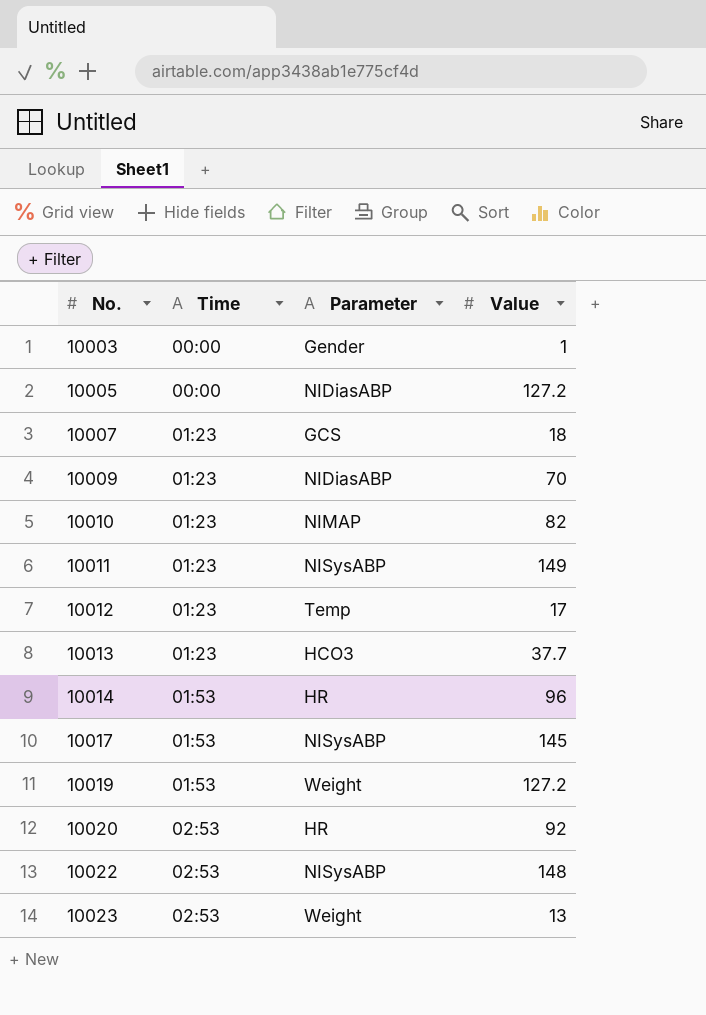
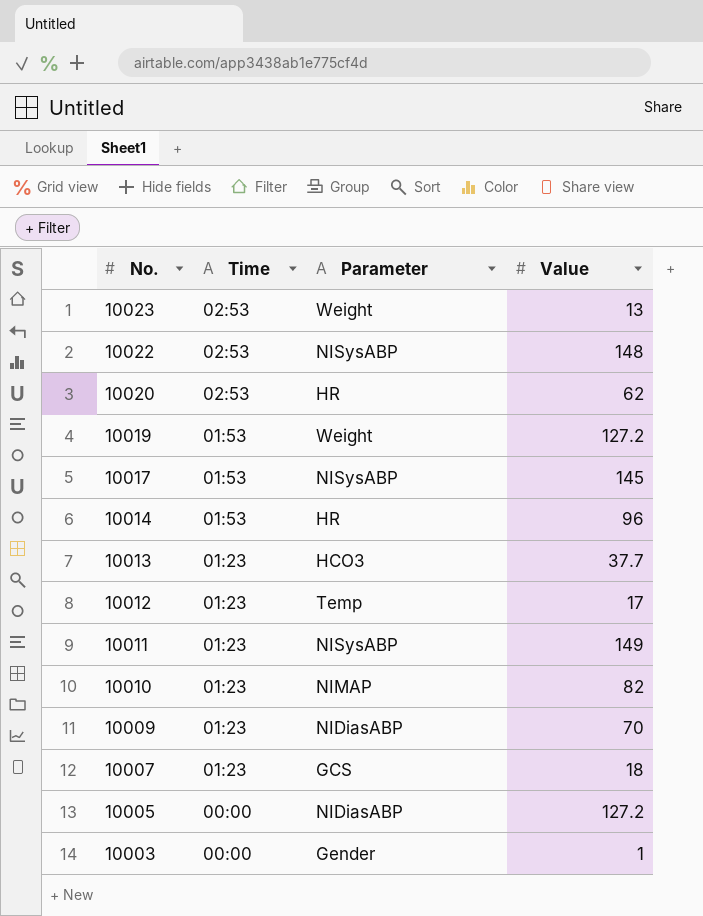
row order: No. ascending -> No. descending
10020 | Value: 92 -> 62

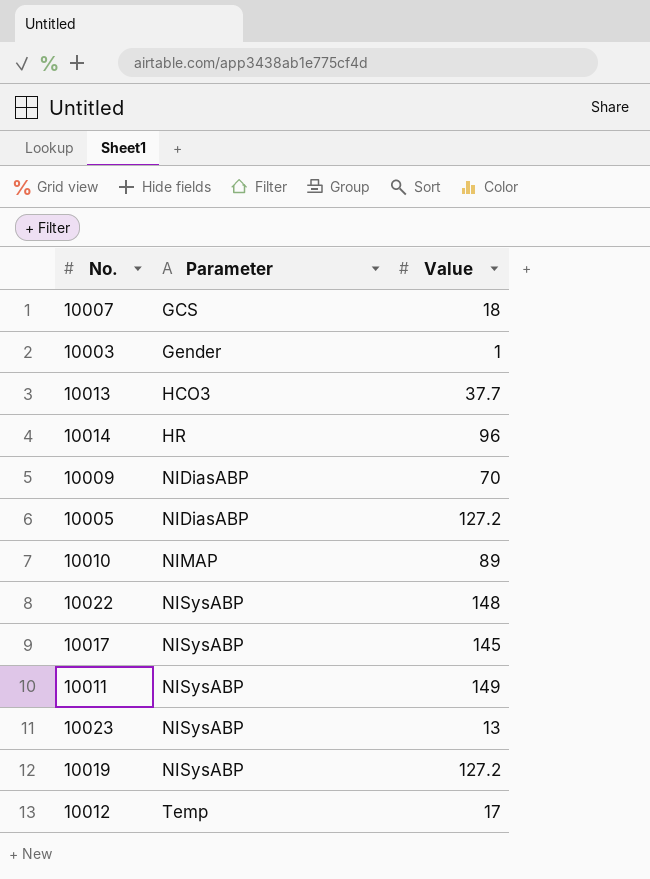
row order: No. descending -> Parameter ascending
column Time | position: 2 -> none
row 10020: 02:53 | HR | 62 -> none
10010 | Value: 82 -> 89
10023 | Parameter: Weight -> NISysABP
10019 | Parameter: Weight -> NISysABP

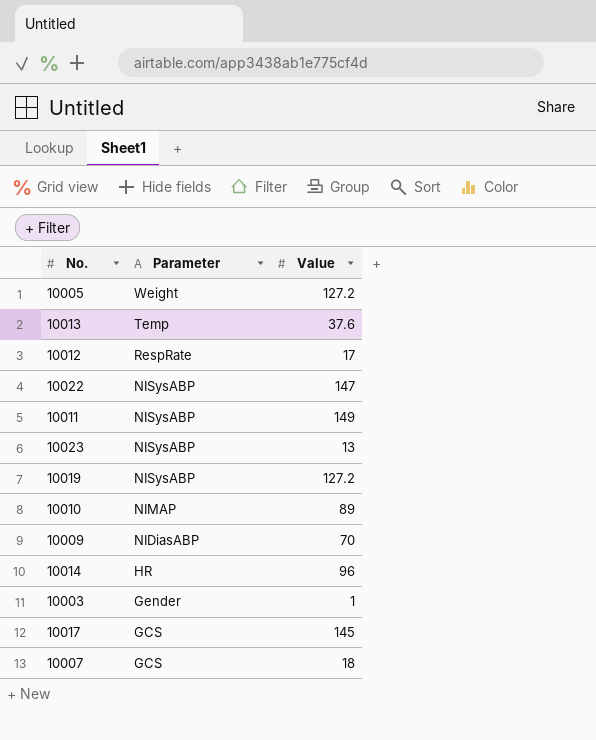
row order: Parameter ascending -> Parameter descending
10005 | Parameter: NIDiasABP -> Weight
10013 | Parameter: HCO3 -> Temp
10013 | Value: 37.7 -> 37.6
10012 | Parameter: Temp -> RespRate
10022 | Value: 148 -> 147
10017 | Parameter: NISysABP -> GCS

